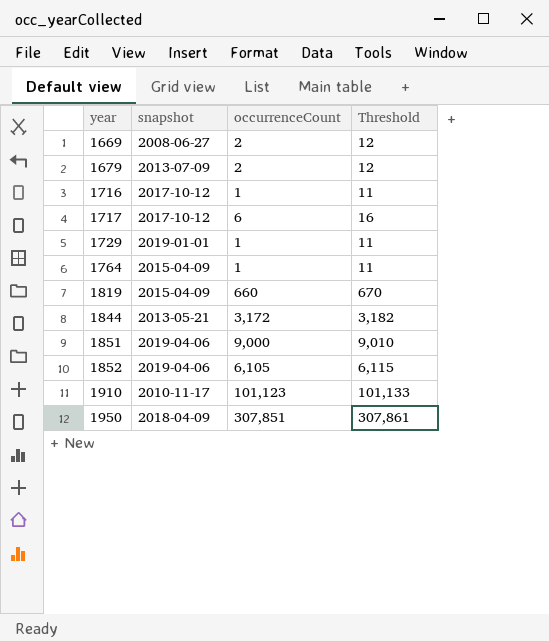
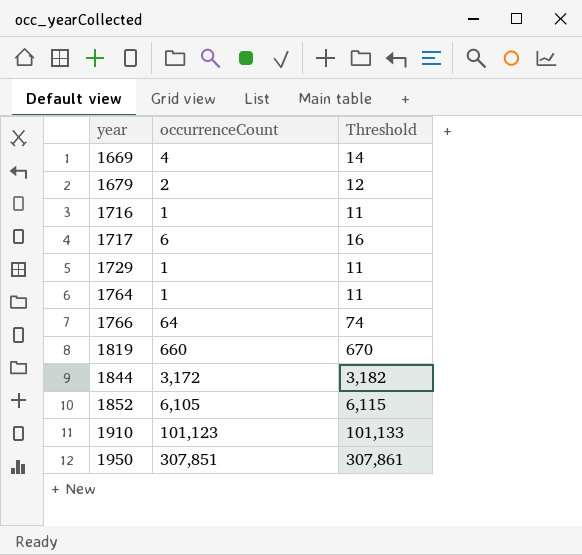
column snapshot | position: 2 -> none
row 1851: 2019-04-06 | 9,000 | 9,010 -> none
1669 | occurrenceCount: 2 -> 4
1669 | Threshold: 12 -> 14
row 1766: none -> 64 | 74

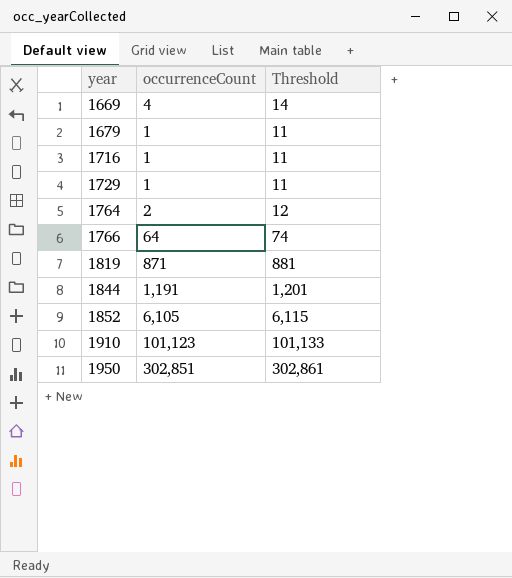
row 1717: 6 | 16 -> none
1679 | occurrenceCount: 2 -> 1
1679 | Threshold: 12 -> 11
1764 | occurrenceCount: 1 -> 2
1764 | Threshold: 11 -> 12
1819 | occurrenceCount: 660 -> 871
1819 | Threshold: 670 -> 881
1844 | occurrenceCount: 3,172 -> 1,191
1844 | Threshold: 3,182 -> 1,201
1950 | occurrenceCount: 307,851 -> 302,851
1950 | Threshold: 307,861 -> 302,861

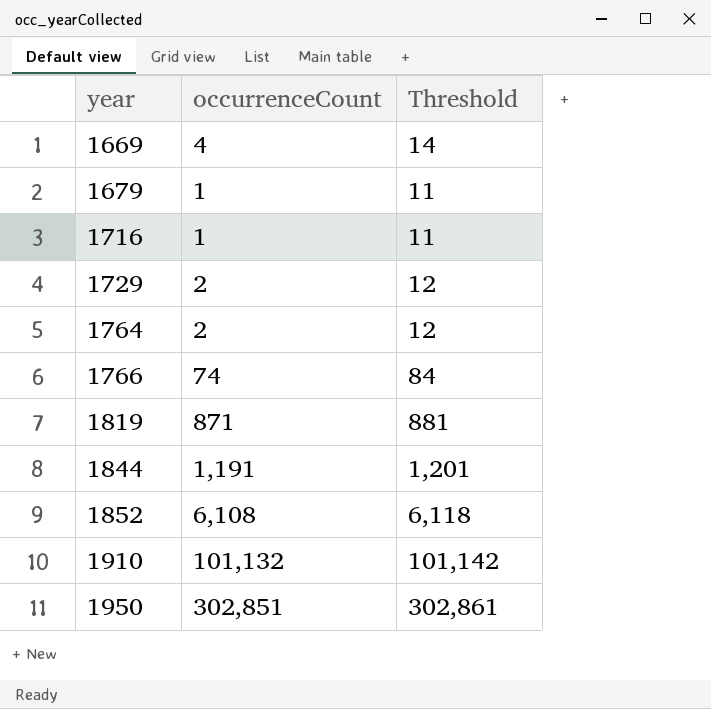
1729 | occurrenceCount: 1 -> 2
1729 | Threshold: 11 -> 12
1766 | occurrenceCount: 64 -> 74
1766 | Threshold: 74 -> 84
1852 | occurrenceCount: 6,105 -> 6,108
1852 | Threshold: 6,115 -> 6,118
1910 | occurrenceCount: 101,123 -> 101,132
1910 | Threshold: 101,133 -> 101,142

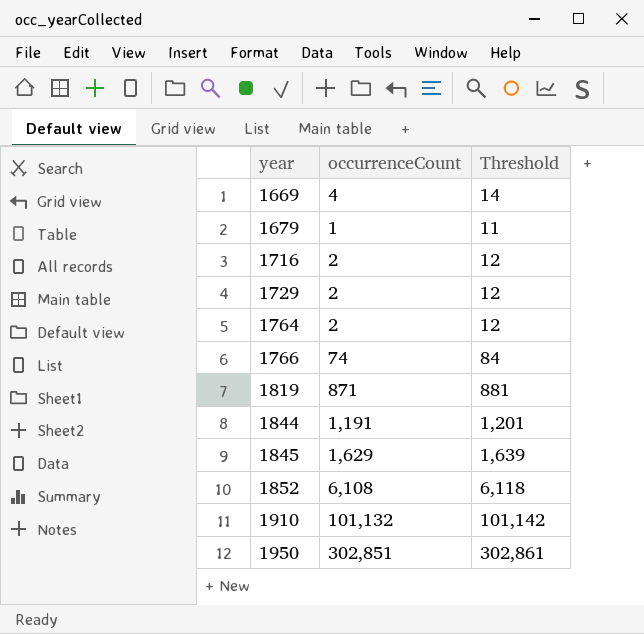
1716 | occurrenceCount: 1 -> 2
1716 | Threshold: 11 -> 12
row 1845: none -> 1,629 | 1,639

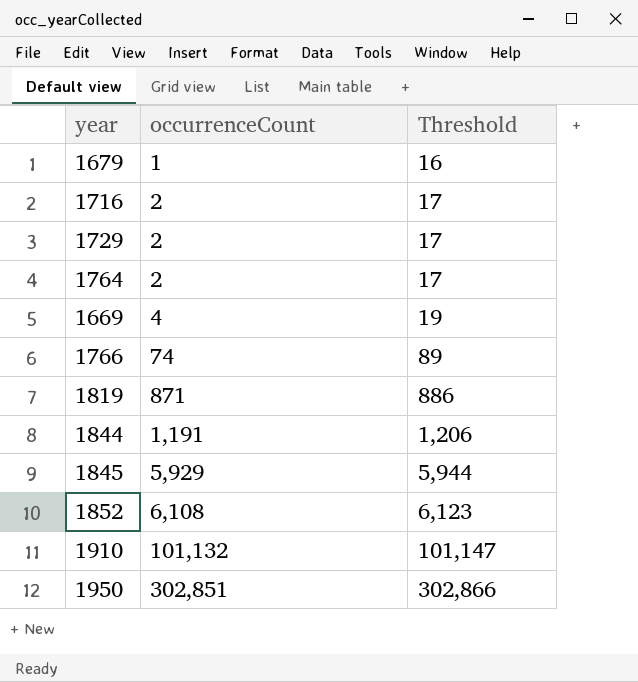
row order: year ascending -> occurrenceCount ascending
column Threshold | formula: [occurrenceCount] + 10 -> [occurrenceCount] + 15
1845 | occurrenceCount: 1,629 -> 5,929

